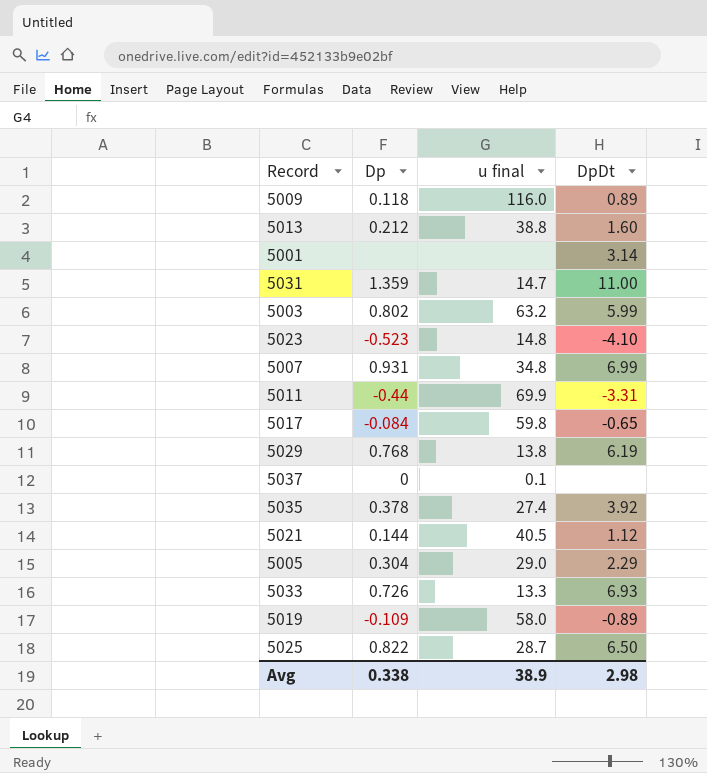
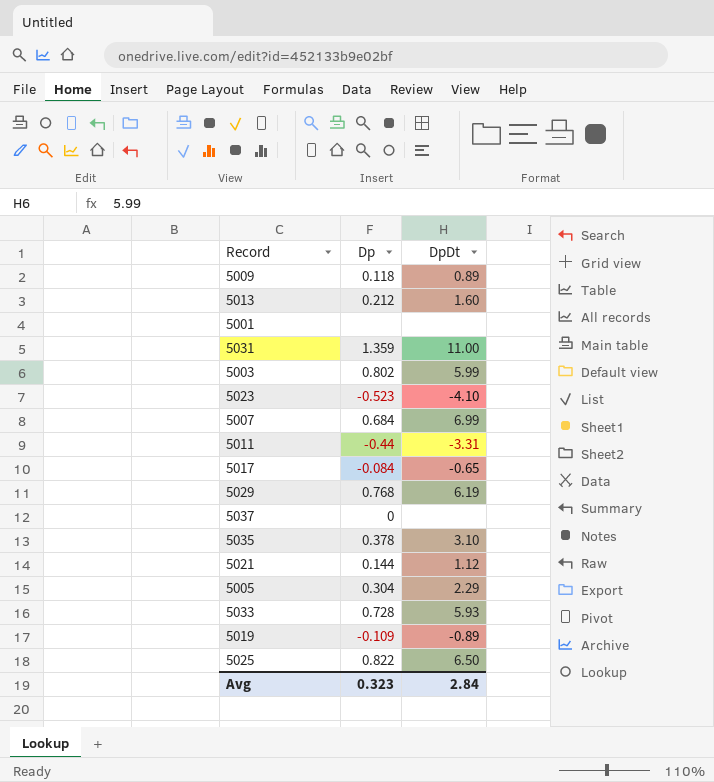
column u final | position: 3 -> none
5001 | DpDt: 3.14 -> none
5007 | Dp: 0.931 -> 0.684
5035 | DpDt: 3.92 -> 3.10
5033 | Dp: 0.726 -> 0.728
5033 | DpDt: 6.93 -> 5.93
Avg | Dp: 0.338 -> 0.323
Avg | DpDt: 2.98 -> 2.84

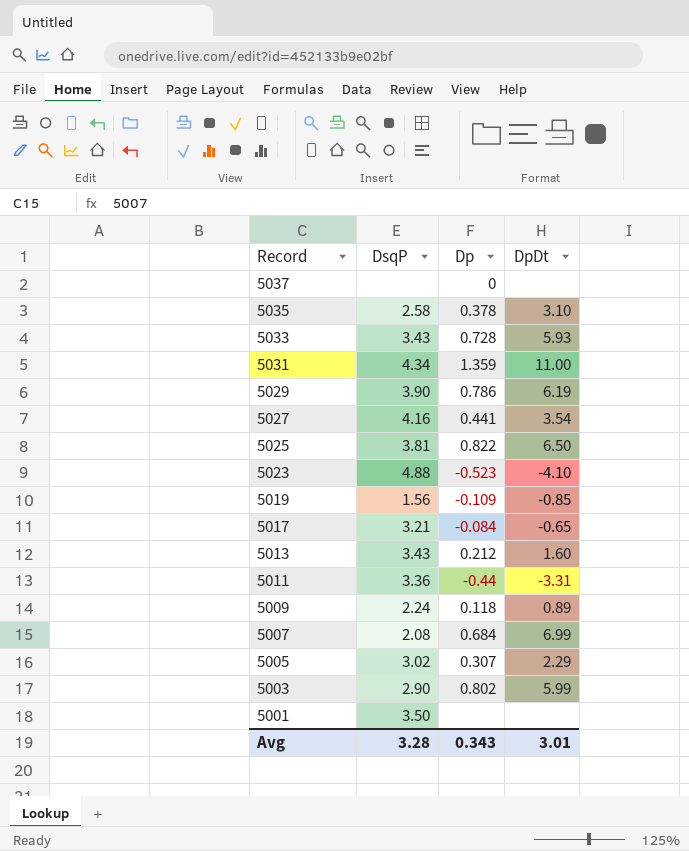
row order: none -> Record descending
column DsqP | position: none -> 2
row 5021: 0.144 | 1.12 -> none
5029 | Dp: 0.768 -> 0.786
row 5027: none -> 4.16 | 0.441 | 3.54
5019 | DpDt: -0.89 -> -0.85
5005 | Dp: 0.304 -> 0.307
Avg | Dp: 0.323 -> 0.343
Avg | DpDt: 2.84 -> 3.01

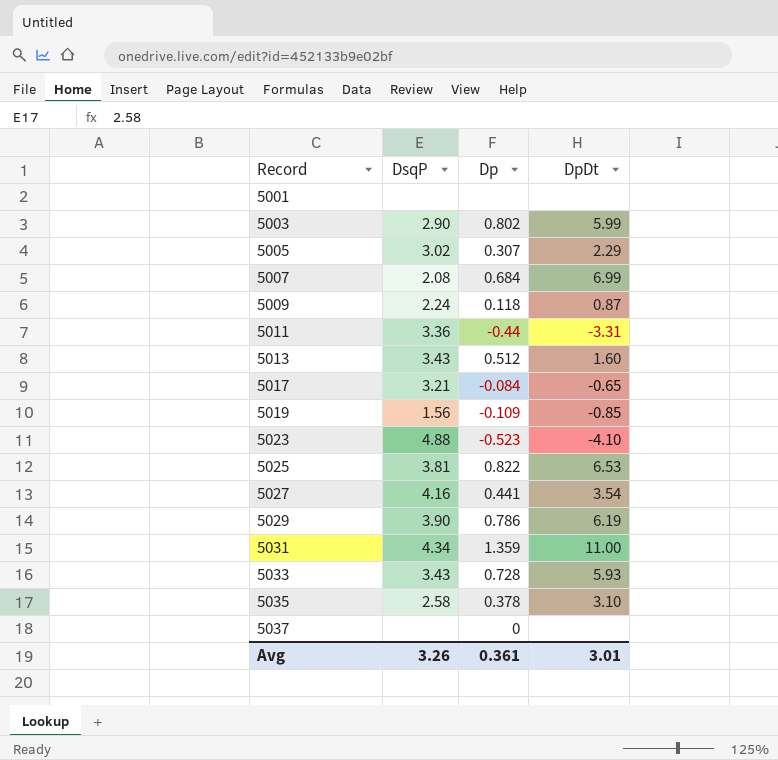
row order: Record descending -> Record ascending
5001 | DsqP: 3.50 -> none
5009 | DpDt: 0.89 -> 0.87
5013 | Dp: 0.212 -> 0.512
5025 | DpDt: 6.50 -> 6.53
Avg | DsqP: 3.28 -> 3.26
Avg | Dp: 0.343 -> 0.361

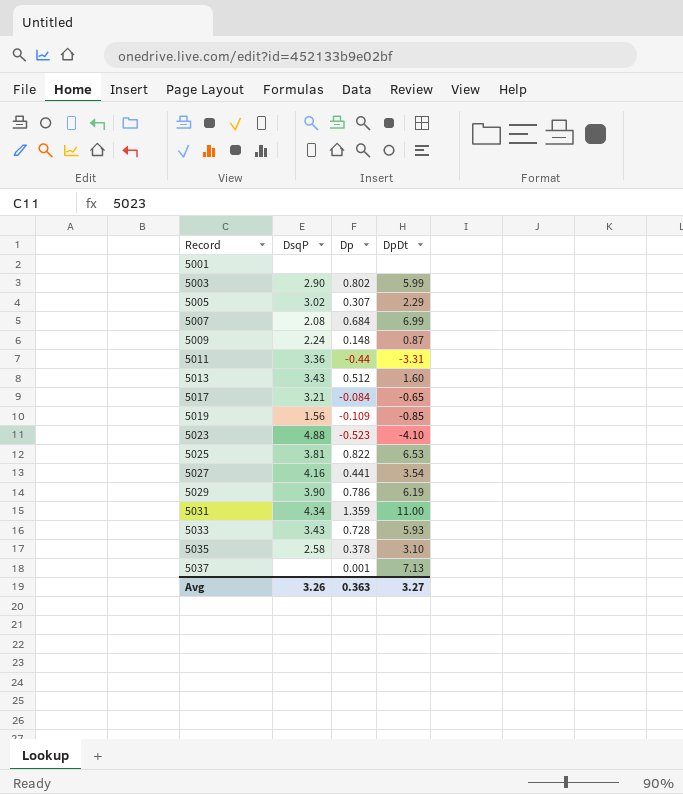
5009 | Dp: 0.118 -> 0.148
5037 | Dp: 0 -> 0.001
5037 | DpDt: none -> 7.13
Avg | Dp: 0.361 -> 0.363
Avg | DpDt: 3.01 -> 3.27

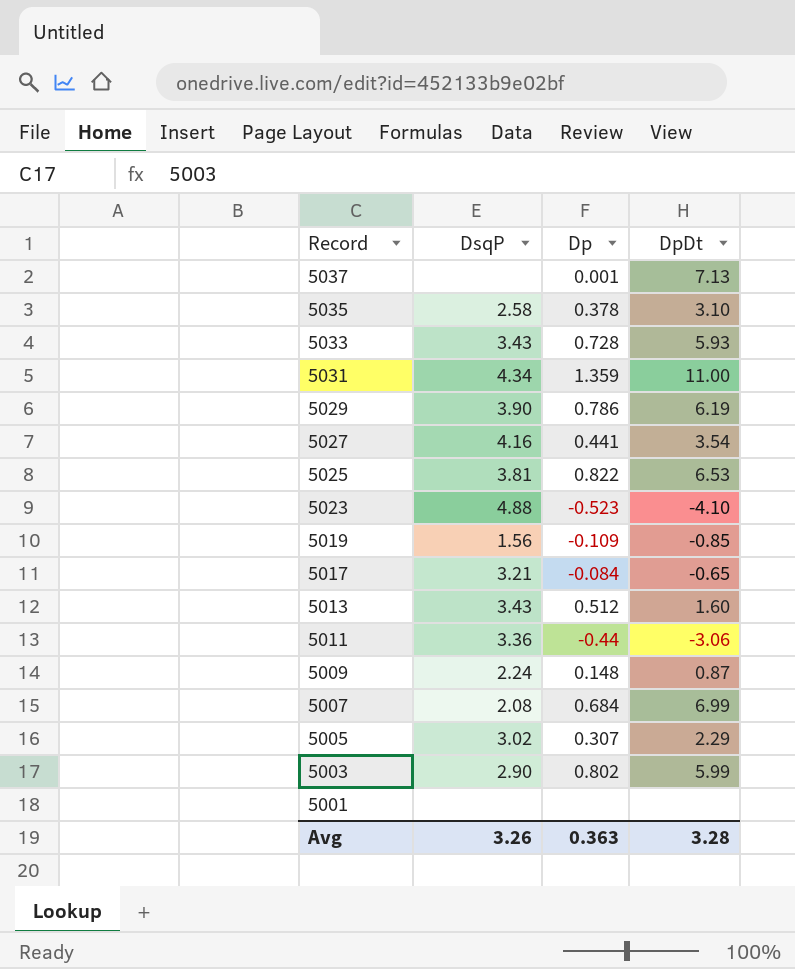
row order: Record ascending -> Record descending
5011 | DpDt: -3.31 -> -3.06
Avg | DpDt: 3.27 -> 3.28

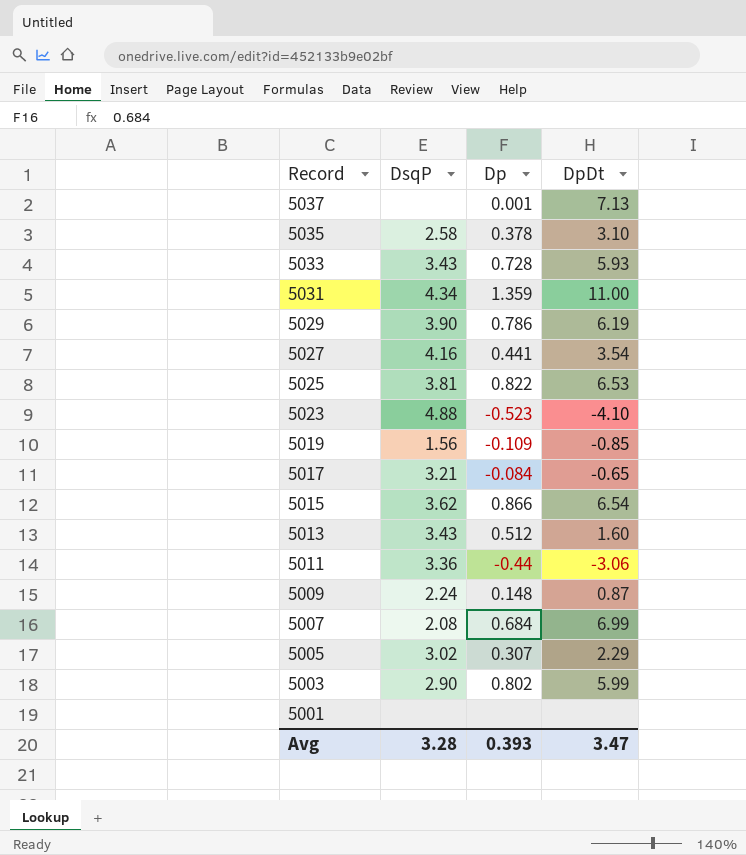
row 5015: none -> 3.62 | 0.866 | 6.54
Avg | DsqP: 3.26 -> 3.28
Avg | Dp: 0.363 -> 0.393
Avg | DpDt: 3.28 -> 3.47

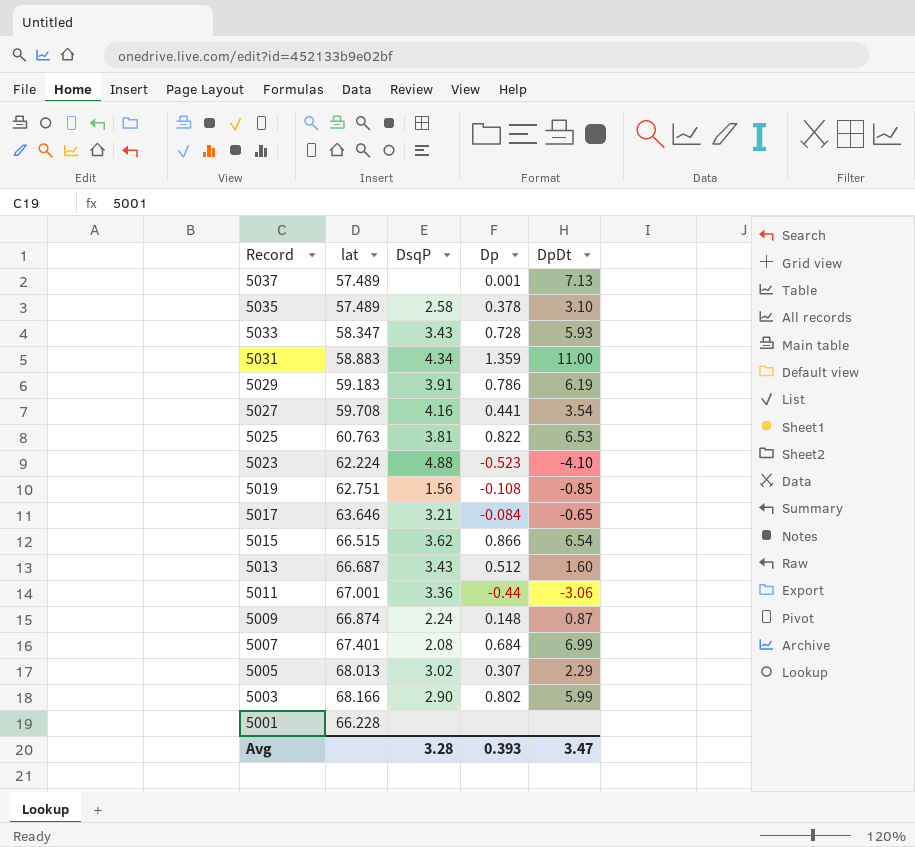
column lat | position: none -> 2
5029 | DsqP: 3.90 -> 3.91
5019 | Dp: -0.109 -> -0.108

